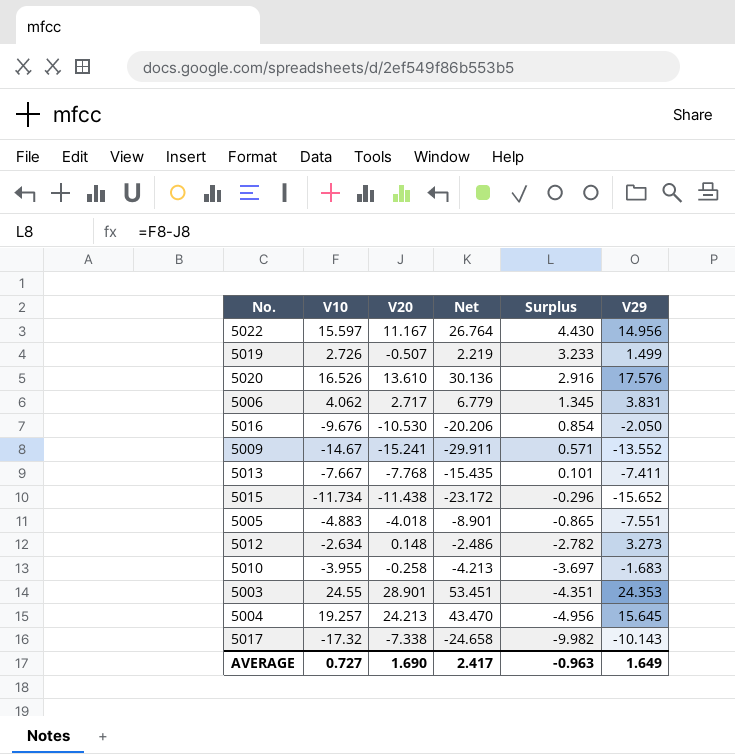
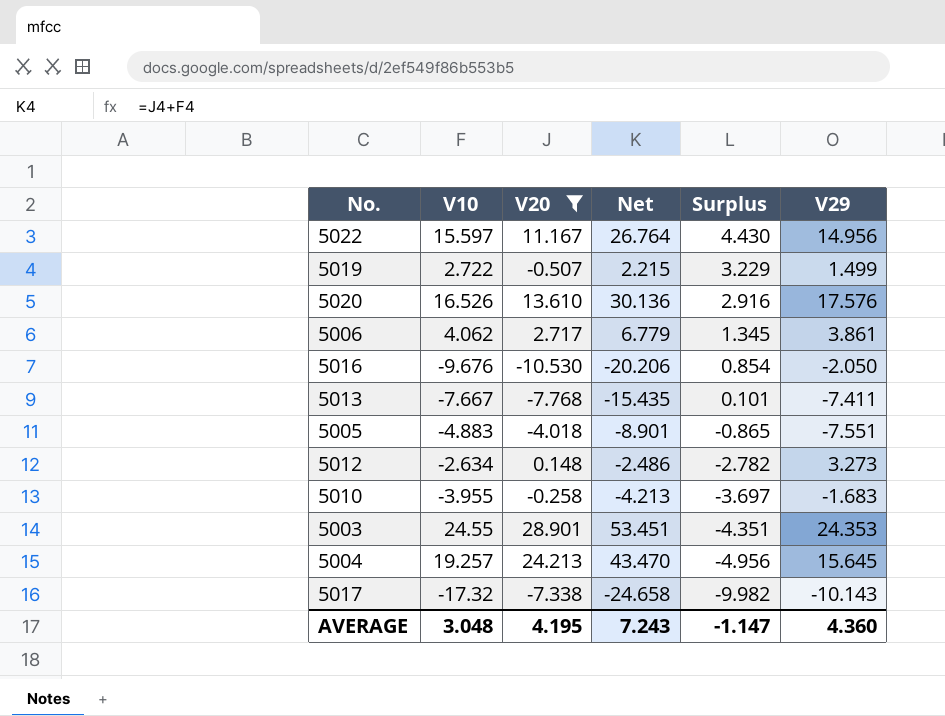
filter: none -> V20 >= -10.530
5019 | V10: 2.726 -> 2.722
5019 | Net: 2.219 -> 2.215
5019 | Surplus: 3.233 -> 3.229
5006 | V29: 3.831 -> 3.861
AVERAGE | V10: 0.727 -> 3.048
AVERAGE | V20: 1.690 -> 4.195
AVERAGE | Net: 2.417 -> 7.243
AVERAGE | Surplus: -0.963 -> -1.147
AVERAGE | V29: 1.649 -> 4.360

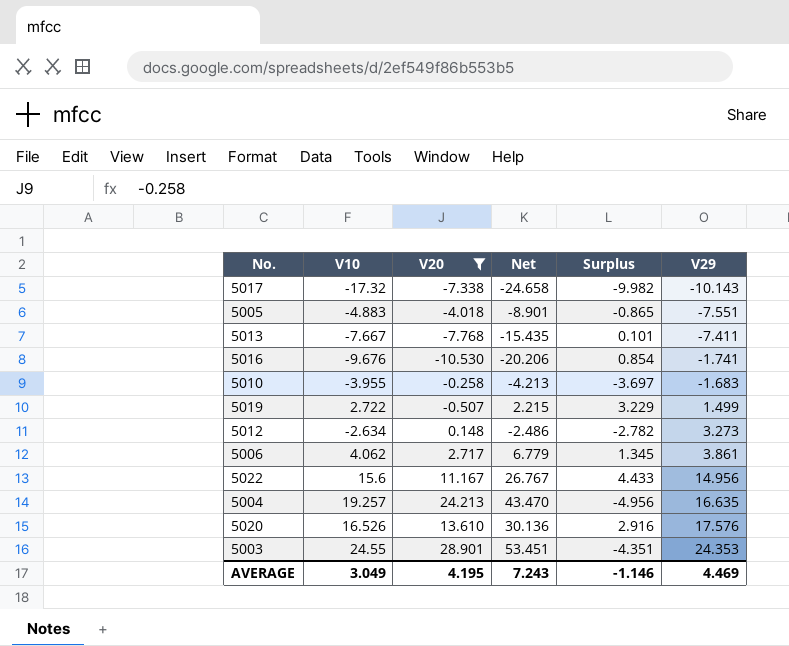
row order: Surplus descending -> V29 ascending
5016 | V29: -2.050 -> -1.741
5022 | V10: 15.597 -> 15.6
5022 | Net: 26.764 -> 26.767
5022 | Surplus: 4.430 -> 4.433
5004 | V29: 15.645 -> 16.635
AVERAGE | V10: 3.048 -> 3.049
AVERAGE | Surplus: -1.147 -> -1.146
AVERAGE | V29: 4.360 -> 4.469

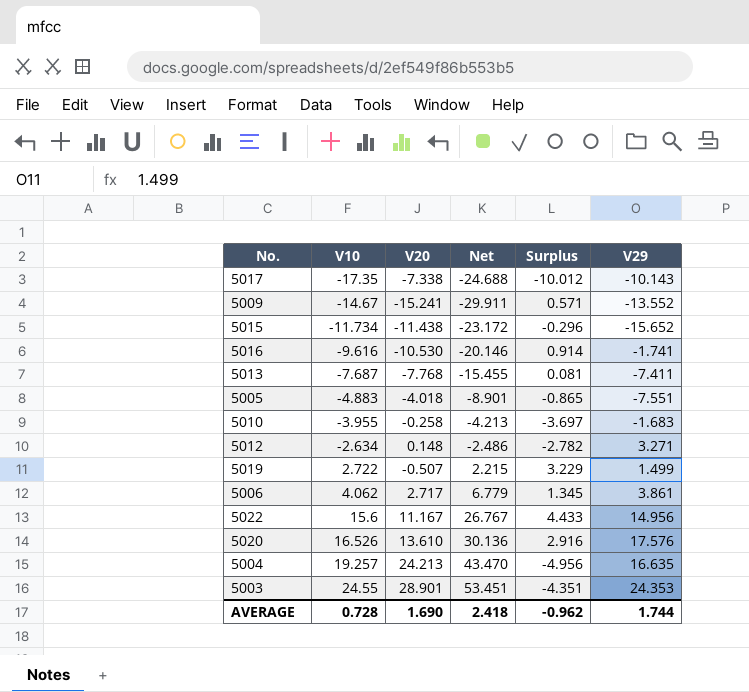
filter: V20 >= -10.530 -> none
row order: V29 ascending -> V10 ascending
5017 | V10: -17.32 -> -17.35
5017 | Net: -24.658 -> -24.688
5017 | Surplus: -9.982 -> -10.012
5016 | V10: -9.676 -> -9.616
5016 | Net: -20.206 -> -20.146
5016 | Surplus: 0.854 -> 0.914
5013 | V10: -7.667 -> -7.687
5013 | Net: -15.435 -> -15.455
5013 | Surplus: 0.101 -> 0.081
5012 | V29: 3.273 -> 3.271
AVERAGE | V10: 3.049 -> 0.728
AVERAGE | V20: 4.195 -> 1.690
AVERAGE | Net: 7.243 -> 2.418
AVERAGE | Surplus: -1.146 -> -0.962
AVERAGE | V29: 4.469 -> 1.744

